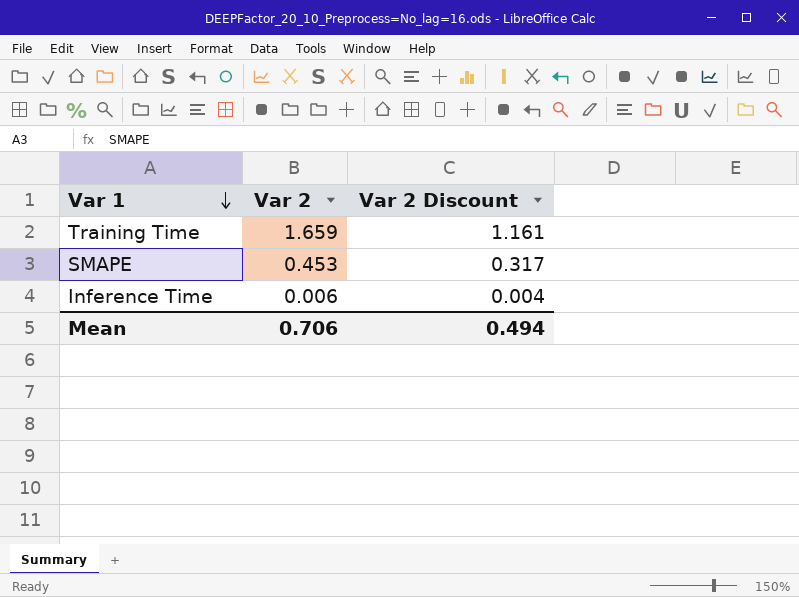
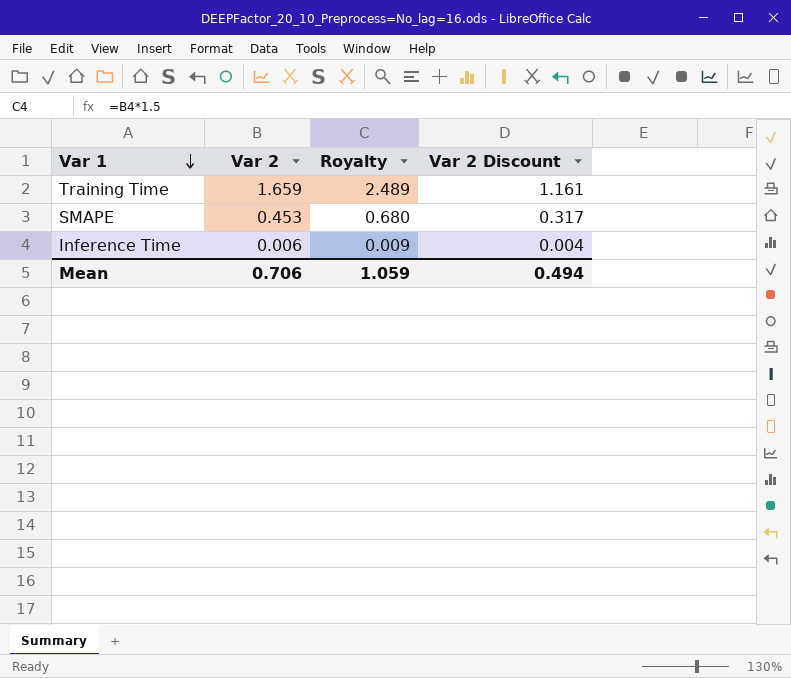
column Royalty | formula: none -> [Var 2] * 1.5

